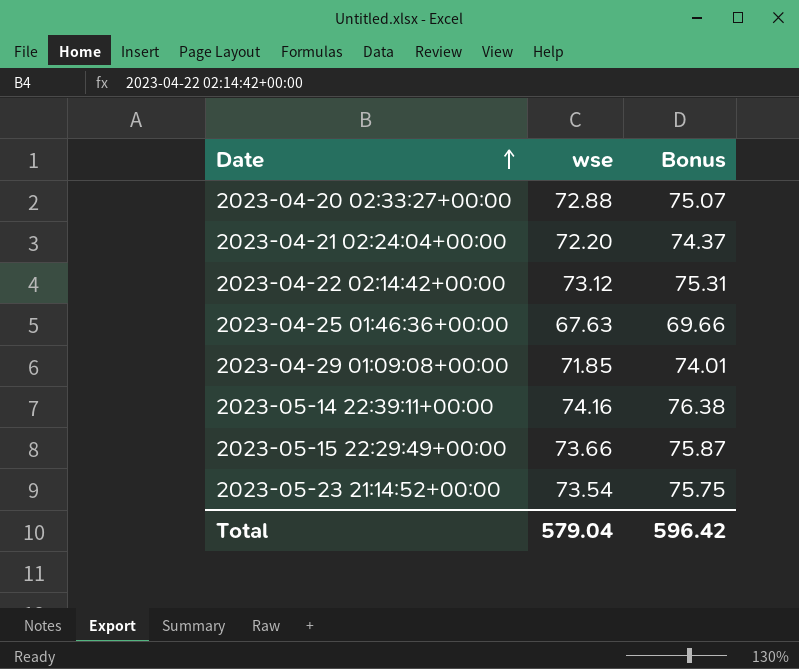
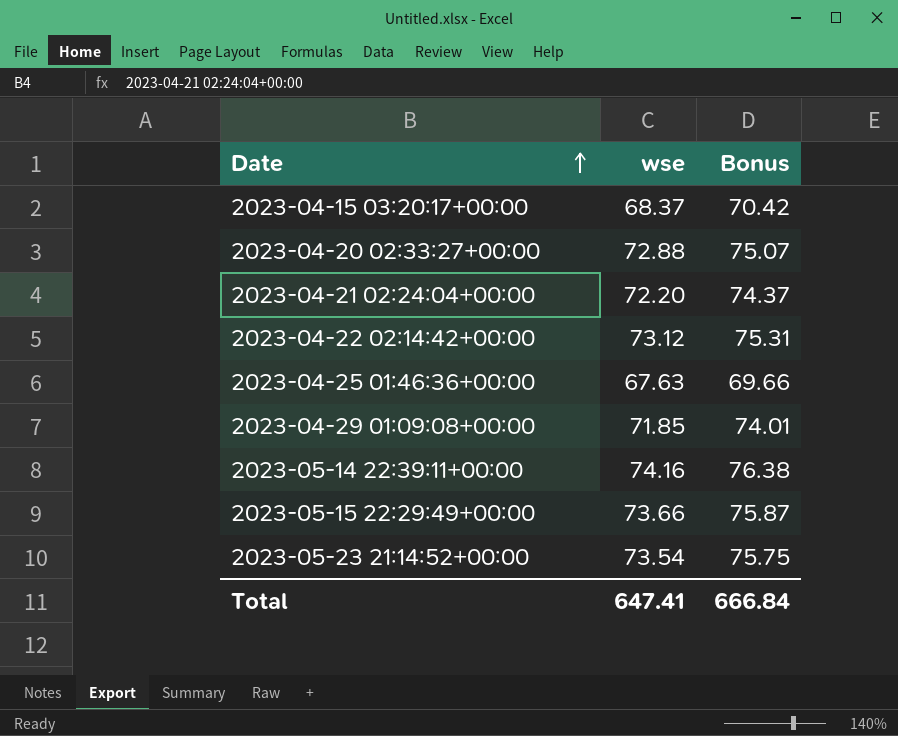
row 2023-04-15 03:20:17+00:00: none -> 68.37 | 70.42
Total | wse: 579.04 -> 647.41
Total | Bonus: 596.42 -> 666.84

